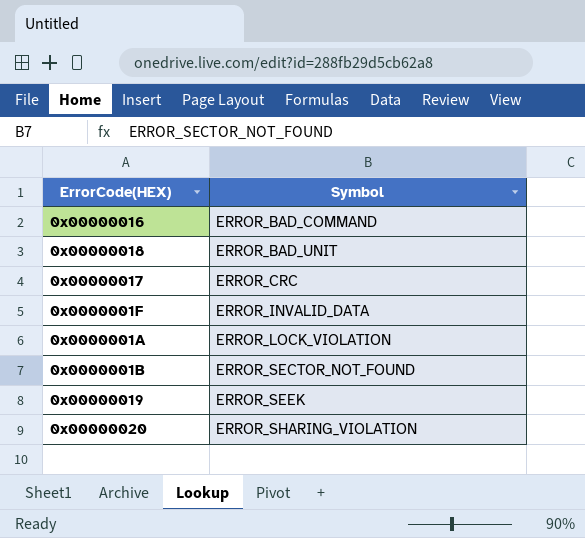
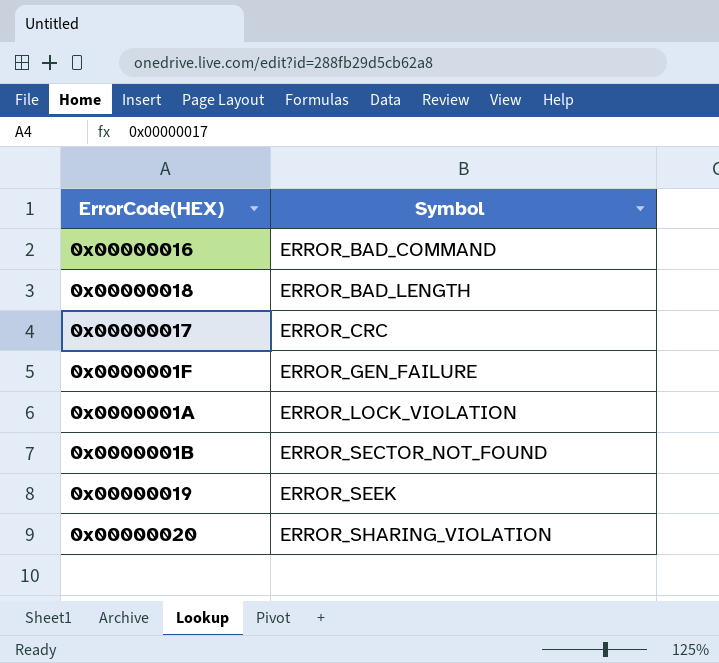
0x00000018 | Symbol: ERROR_BAD_UNIT -> ERROR_BAD_LENGTH
0x0000001F | Symbol: ERROR_INVALID_DATA -> ERROR_GEN_FAILURE

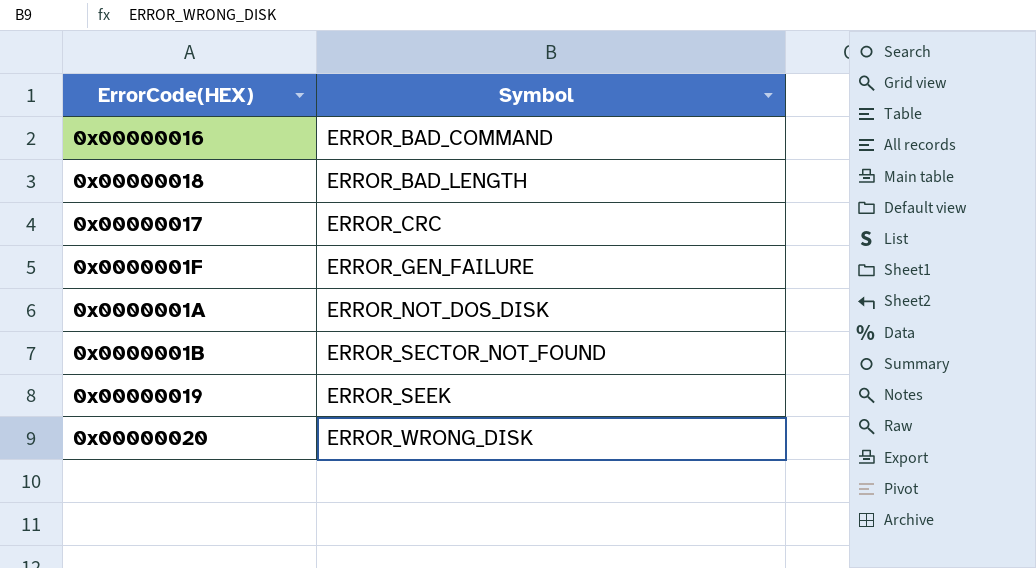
0x0000001A | Symbol: ERROR_LOCK_VIOLATION -> ERROR_NOT_DOS_DISK
0x00000020 | Symbol: ERROR_SHARING_VIOLATION -> ERROR_WRONG_DISK

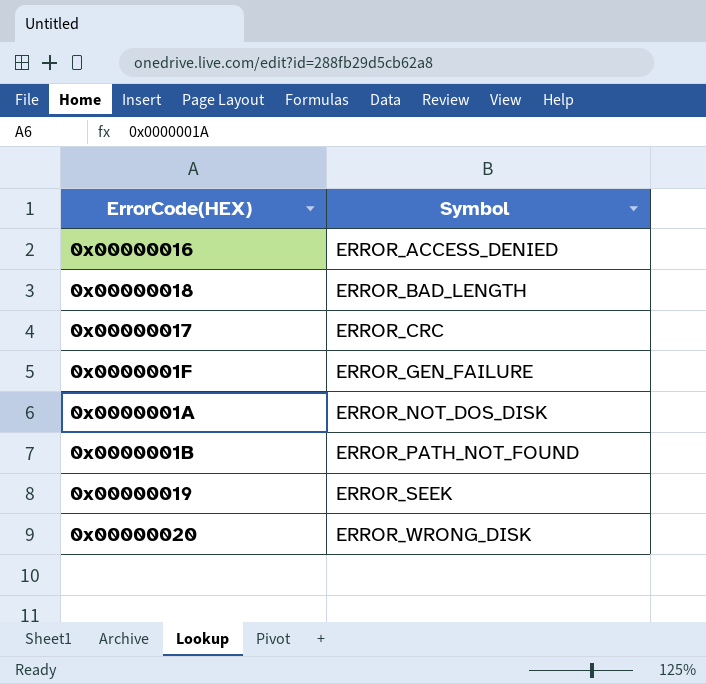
0x00000016 | Symbol: ERROR_BAD_COMMAND -> ERROR_ACCESS_DENIED
0x0000001B | Symbol: ERROR_SECTOR_NOT_FOUND -> ERROR_PATH_NOT_FOUND

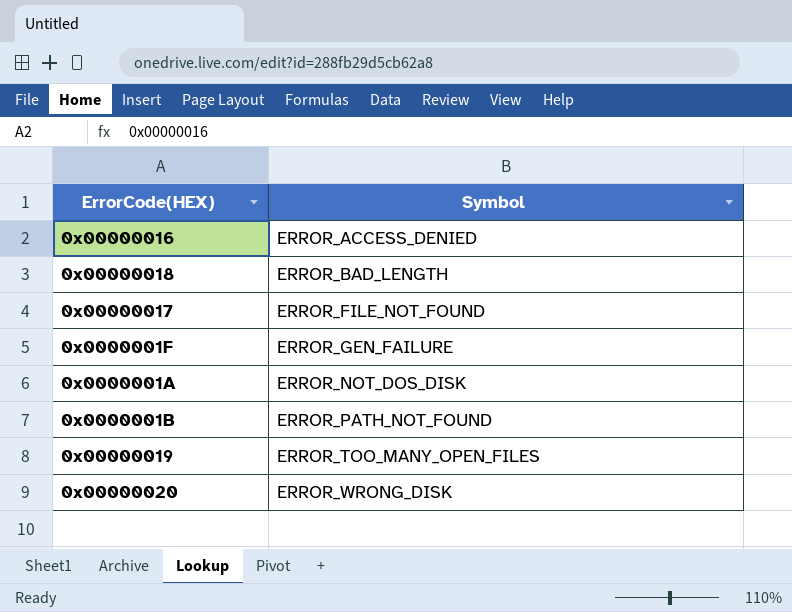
0x00000017 | Symbol: ERROR_CRC -> ERROR_FILE_NOT_FOUND
0x00000019 | Symbol: ERROR_SEEK -> ERROR_TOO_MANY_OPEN_FILES

